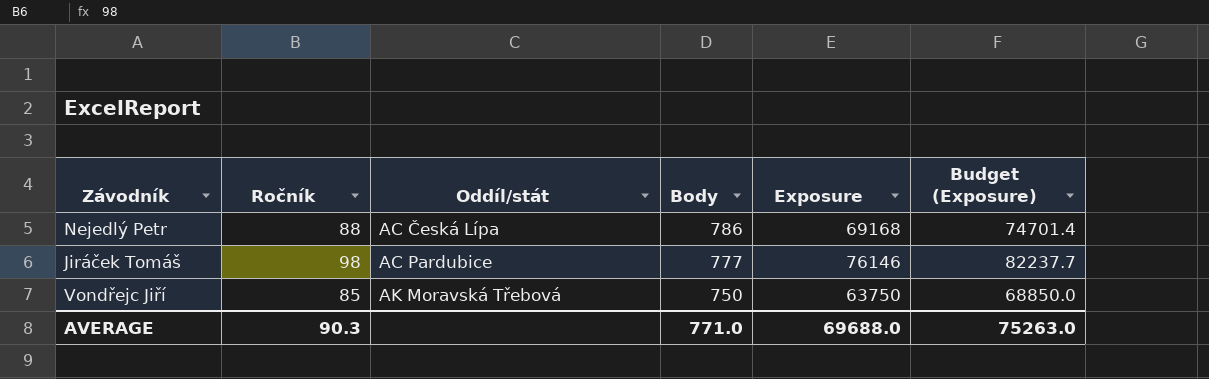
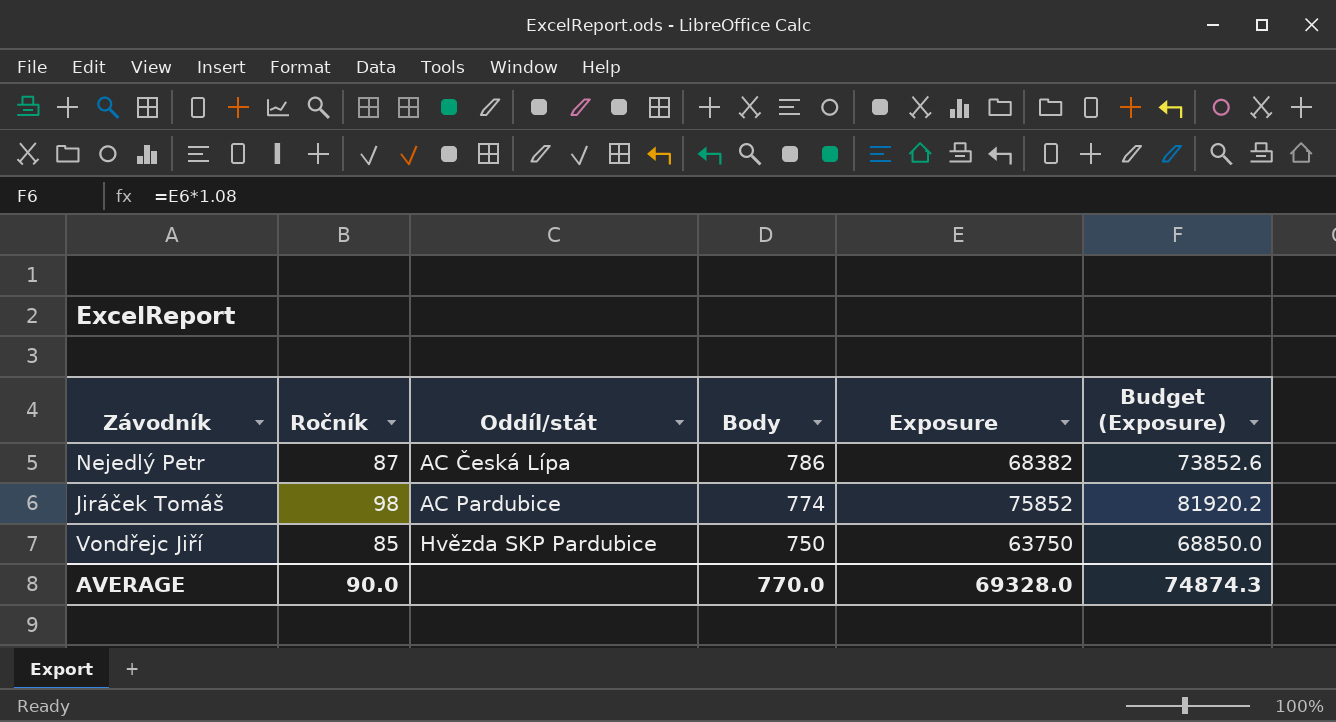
Nejedlý Petr | Ročník: 88 -> 87
Nejedlý Petr | Exposure: 69168 -> 68382
Nejedlý Petr | Budget (Exposure): 74701.4 -> 73852.6
Jiráček Tomáš | Body: 777 -> 774
Jiráček Tomáš | Exposure: 76146 -> 75852
Jiráček Tomáš | Budget (Exposure): 82237.7 -> 81920.2
Vondřejc Jiří | Oddíl/stát: AK Moravská Třebová -> Hvězda SKP Pardubice
AVERAGE | Ročník: 90.3 -> 90.0
AVERAGE | Body: 771.0 -> 770.0
AVERAGE | Exposure: 69688.0 -> 69328.0
AVERAGE | Budget (Exposure): 75263.0 -> 74874.3

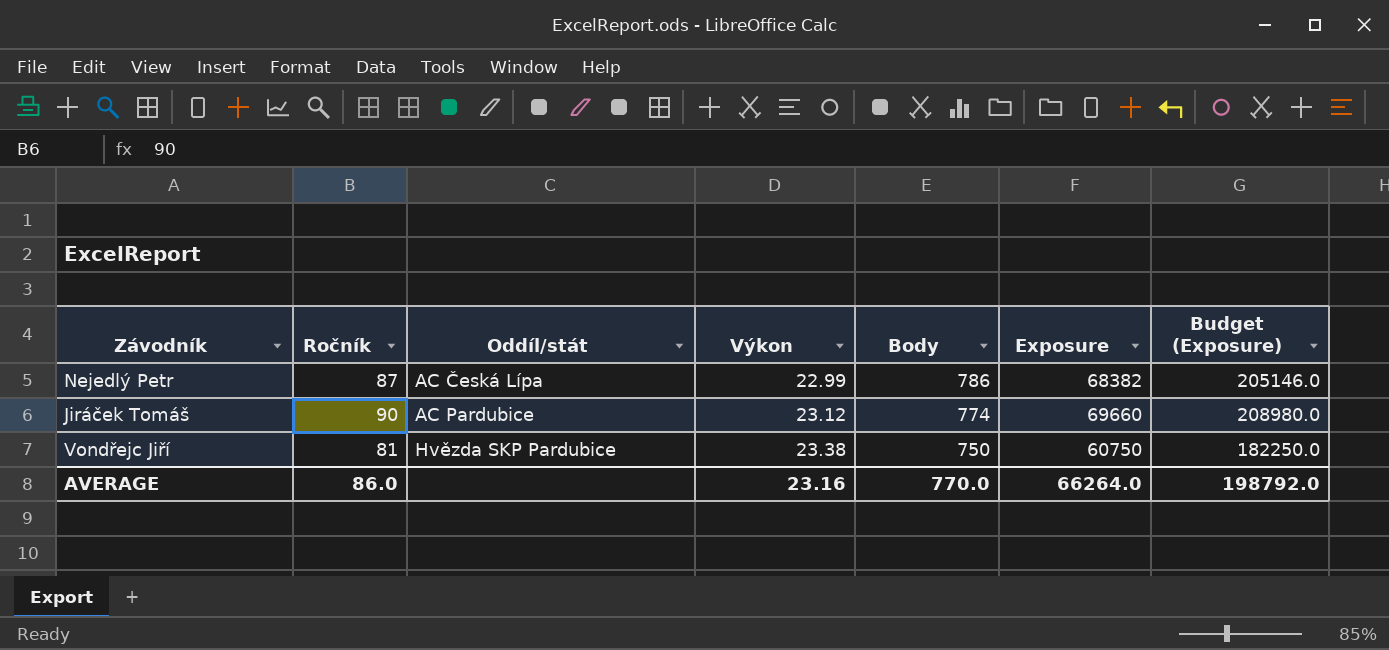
column Výkon | position: none -> 4
column Budget (Exposure) | formula: [Exposure] * 1.08 -> [Exposure] * 3
Jiráček Tomáš | Ročník: 98 -> 90
Jiráček Tomáš | Exposure: 75852 -> 69660
Vondřejc Jiří | Ročník: 85 -> 81
Vondřejc Jiří | Exposure: 63750 -> 60750
AVERAGE | Ročník: 90.0 -> 86.0
AVERAGE | Exposure: 69328.0 -> 66264.0
AVERAGE | Budget (Exposure): 74874.3 -> 198792.0

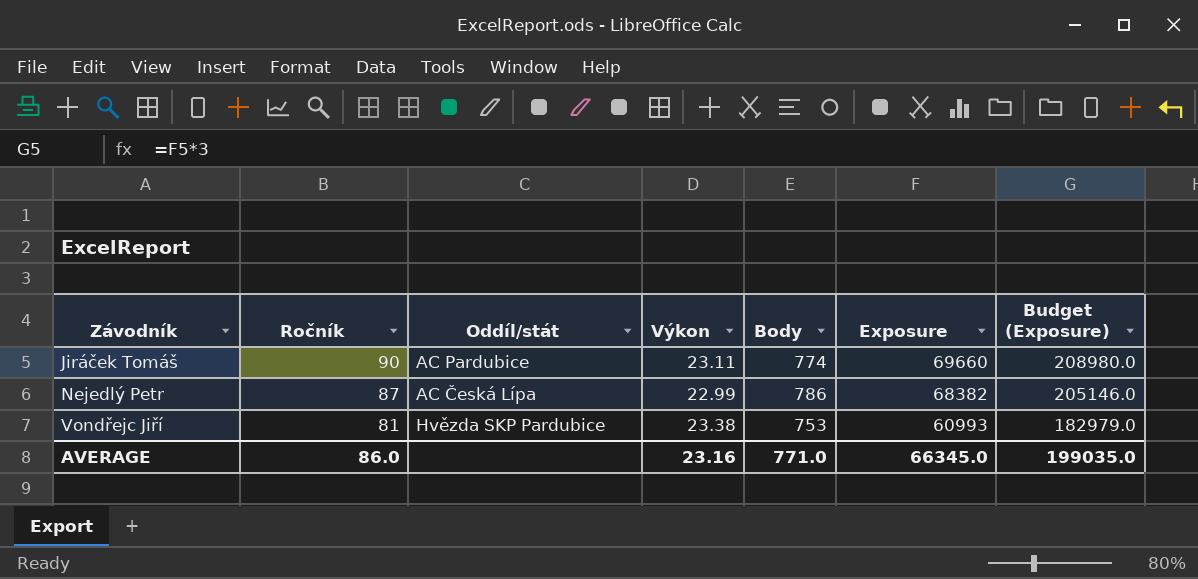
row order: Oddíl/stát ascending -> Závodník ascending
Jiráček Tomáš | Výkon: 23.12 -> 23.11
Vondřejc Jiří | Body: 750 -> 753
Vondřejc Jiří | Exposure: 60750 -> 60993
Vondřejc Jiří | Budget (Exposure): 182250.0 -> 182979.0
AVERAGE | Body: 770.0 -> 771.0
AVERAGE | Exposure: 66264.0 -> 66345.0
AVERAGE | Budget (Exposure): 198792.0 -> 199035.0

